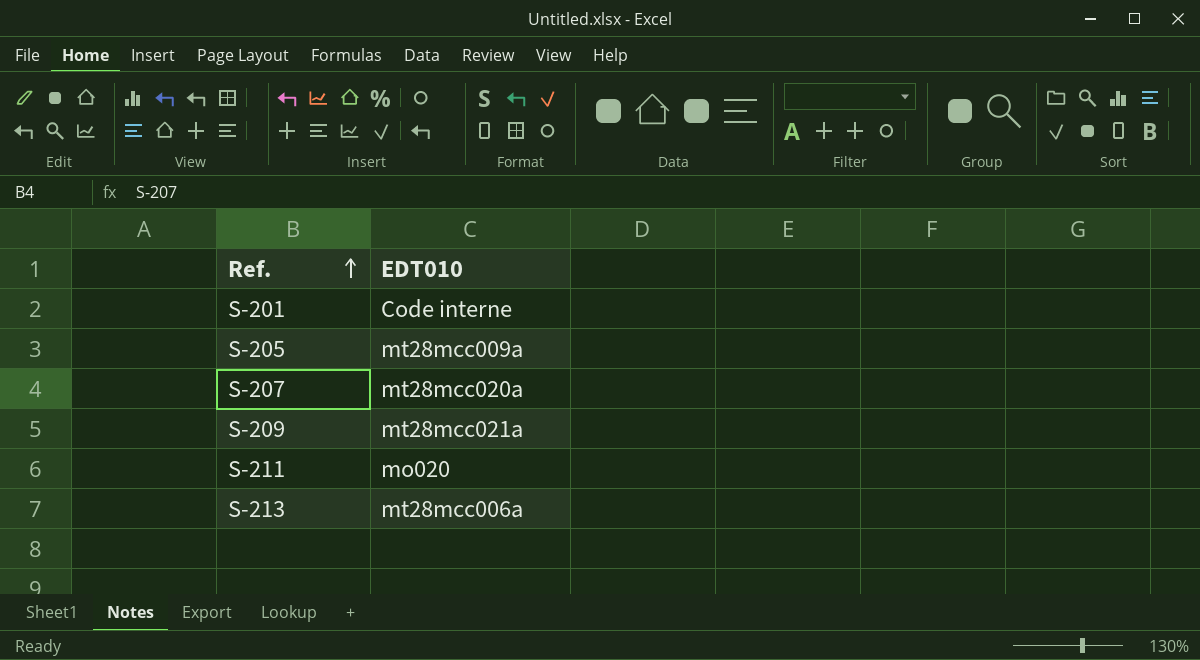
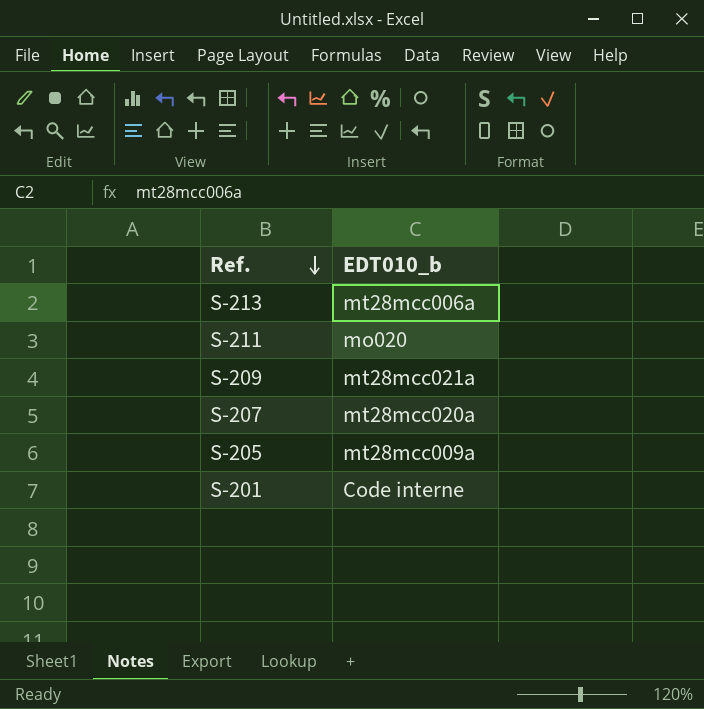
row order: Ref. ascending -> Ref. descending
column name: EDT010 -> EDT010_b

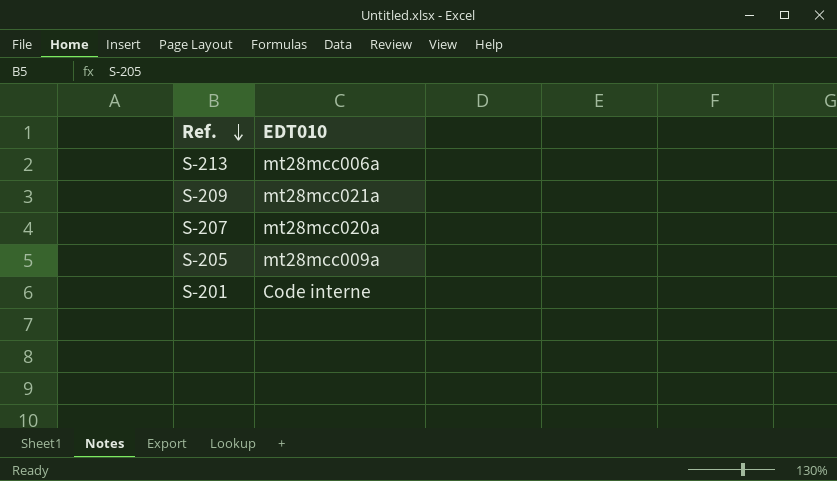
column name: EDT010_b -> EDT010
row S-211: mo020 -> none

